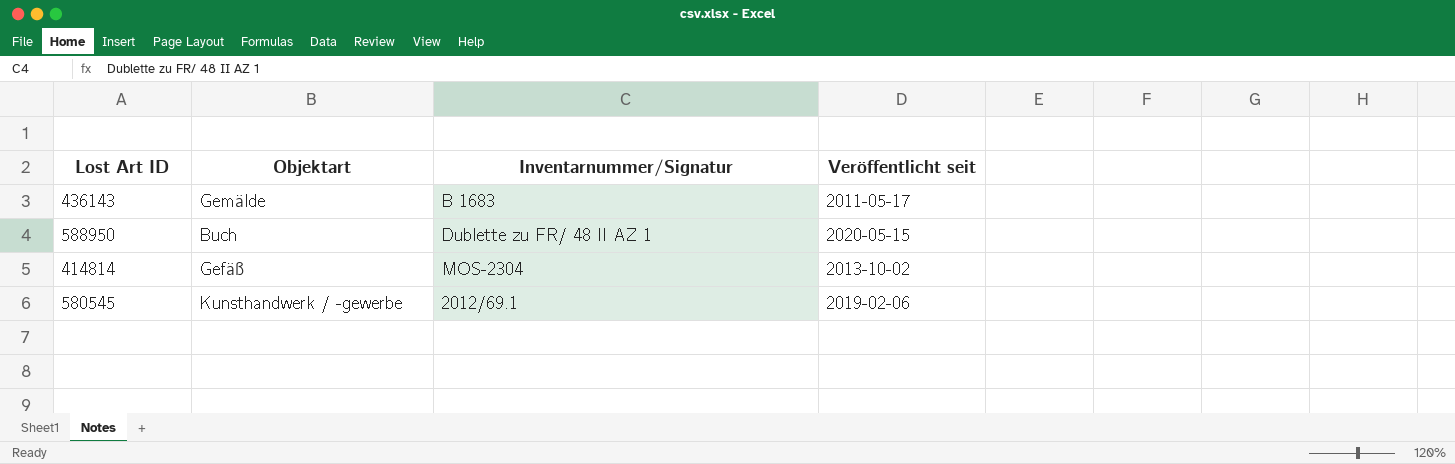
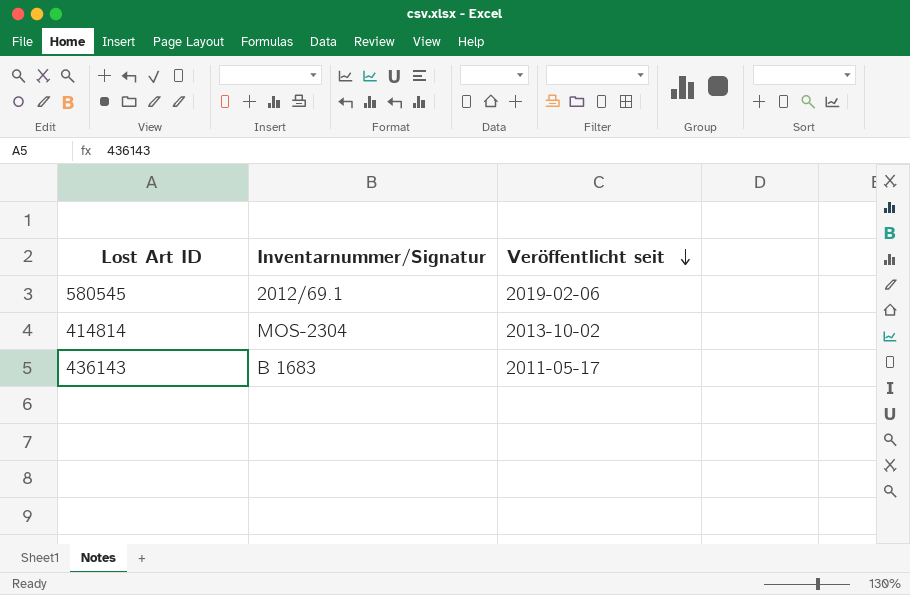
row order: none -> Veröffentlicht seit descending
column Objektart | position: 2 -> none
row 588950: Buch | Dublette zu FR/ 48 II AZ 1 | 2020-05-15 -> none

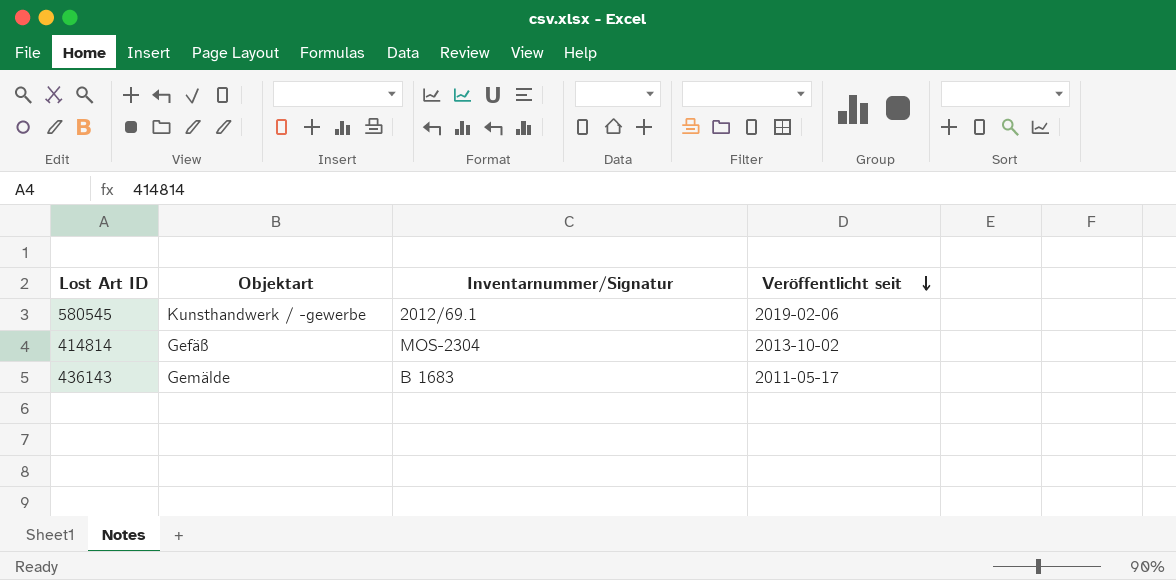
column Objektart | position: none -> 2

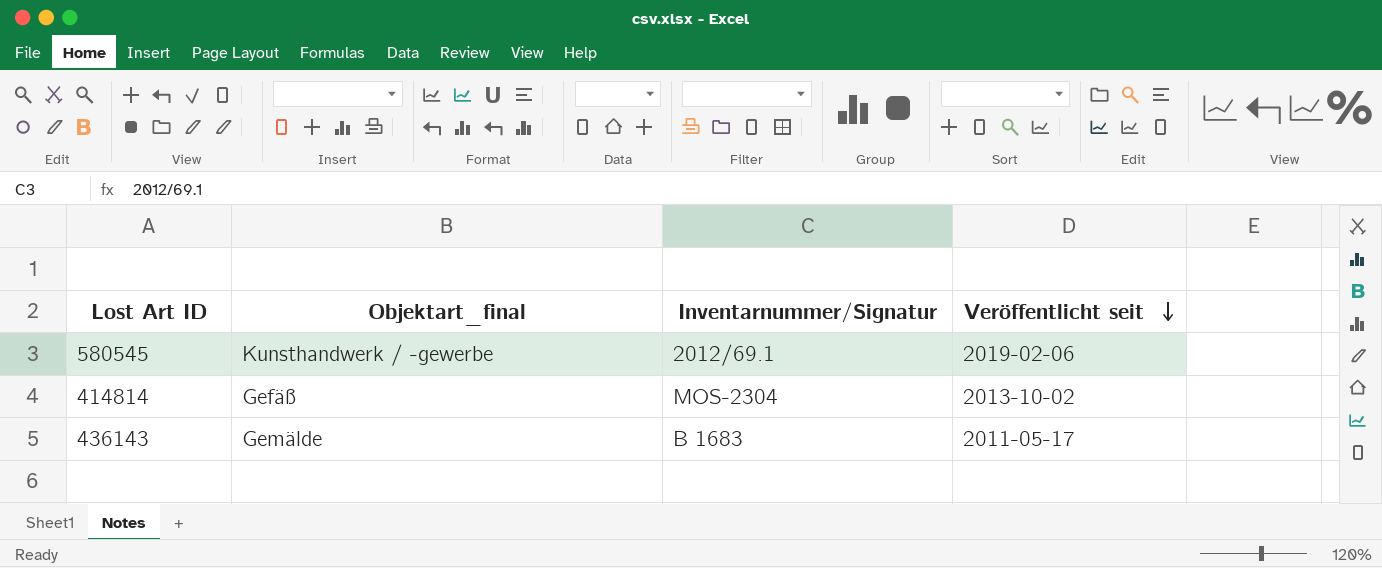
column name: Objektart -> Objektart_final

